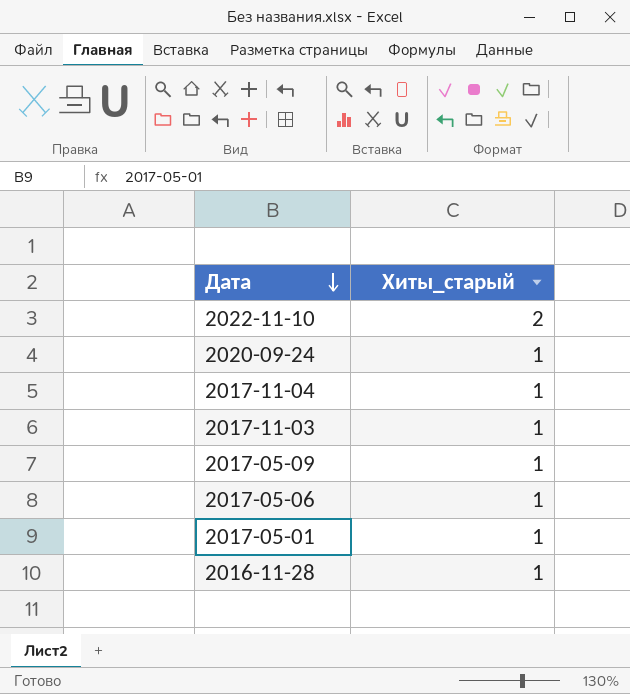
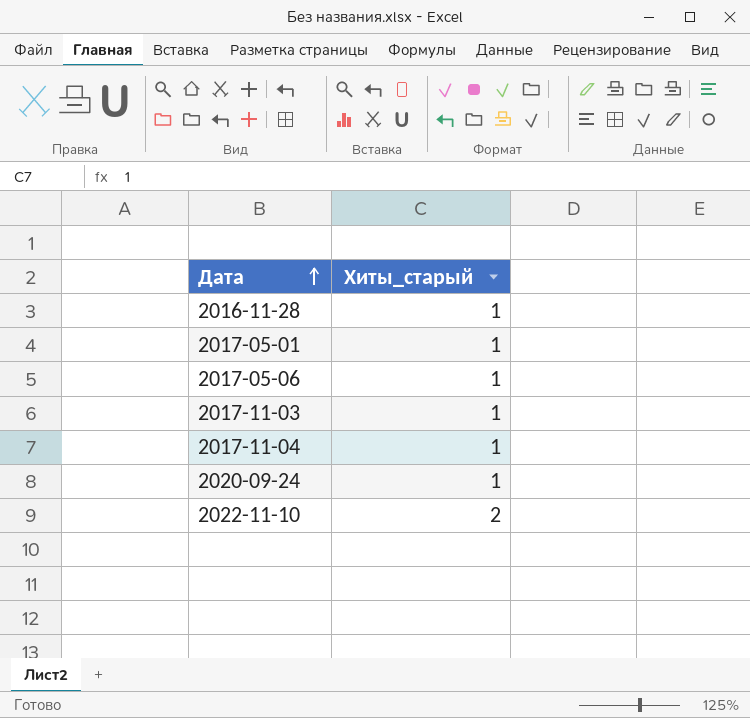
row order: Дата descending -> Дата ascending
row 2017-05-09: 1 -> none

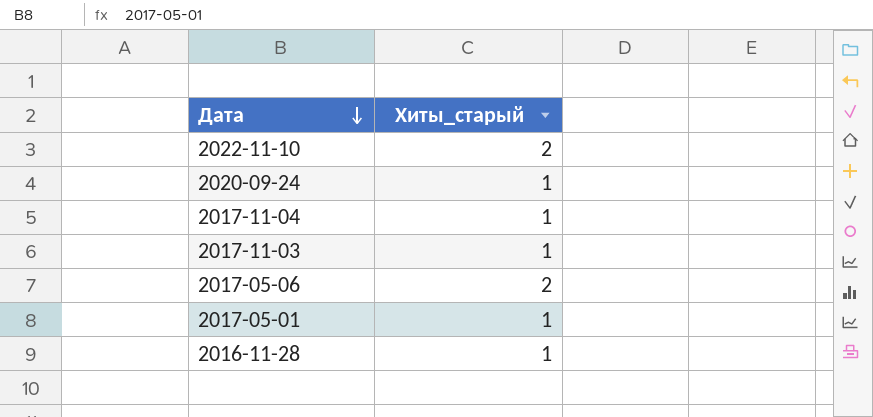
row order: Дата ascending -> Дата descending
2017-05-06 | Хиты_старый: 1 -> 2

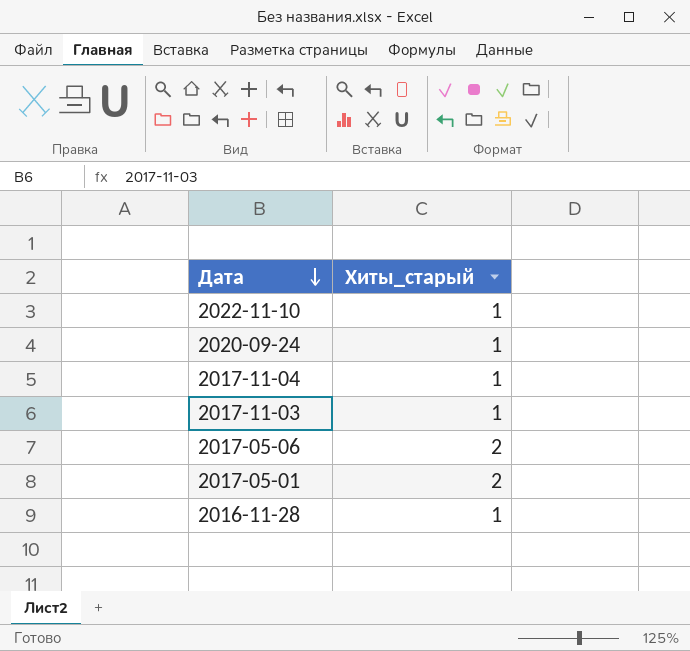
2022-11-10 | Хиты_старый: 2 -> 1
2017-05-01 | Хиты_старый: 1 -> 2

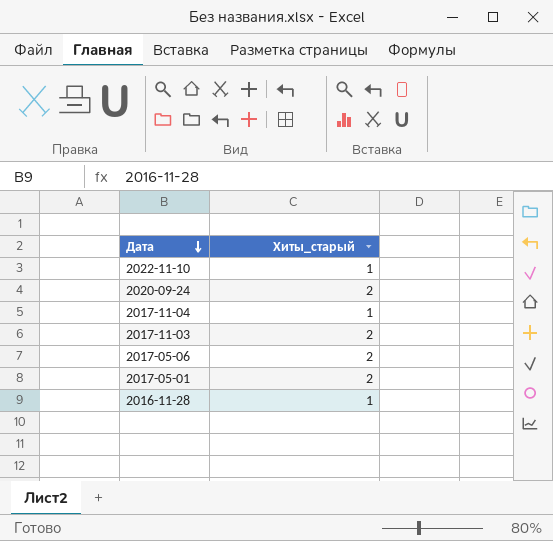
2020-09-24 | Хиты_старый: 1 -> 2
2017-11-03 | Хиты_старый: 1 -> 2

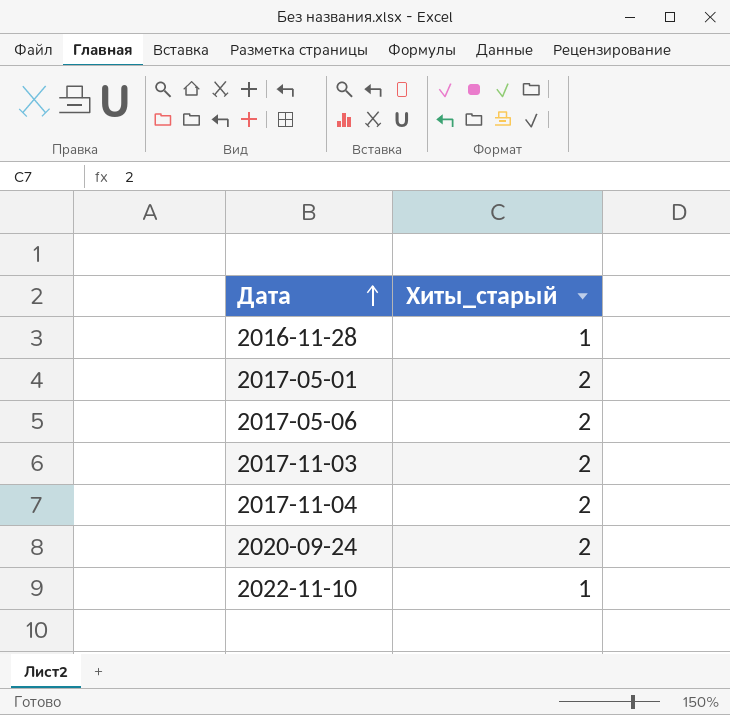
row order: Дата descending -> Дата ascending
2017-11-04 | Хиты_старый: 1 -> 2

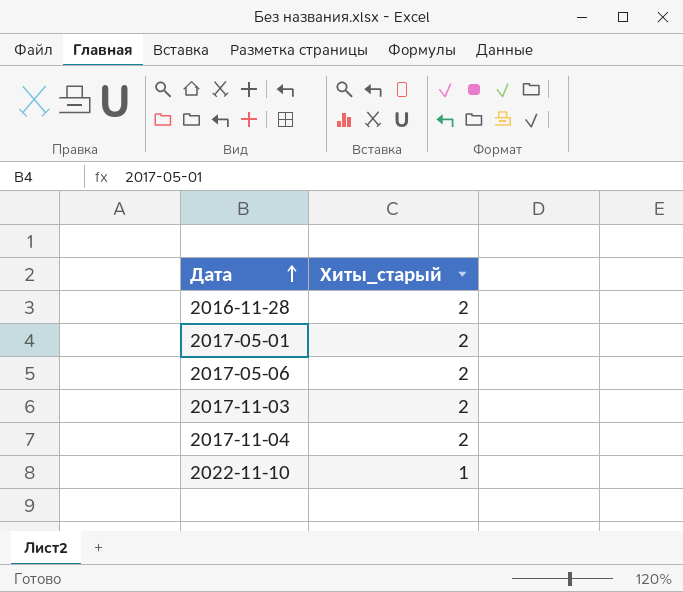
row 2020-09-24: 2 -> none
2016-11-28 | Хиты_старый: 1 -> 2

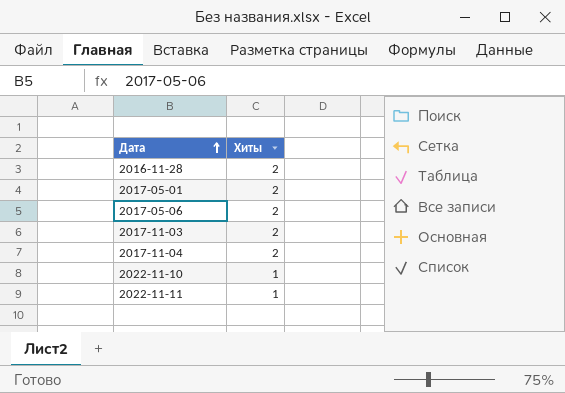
column name: Хиты_старый -> Хиты
row 2022-11-11: none -> 1

